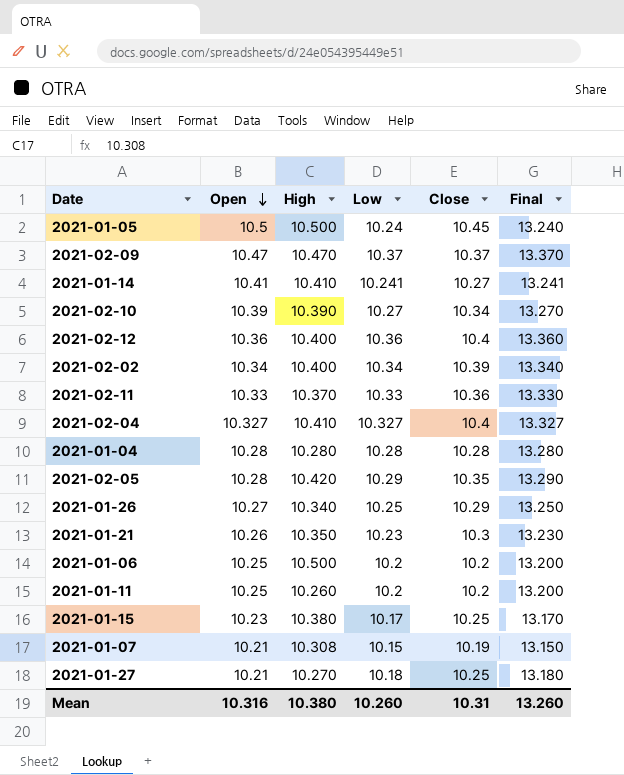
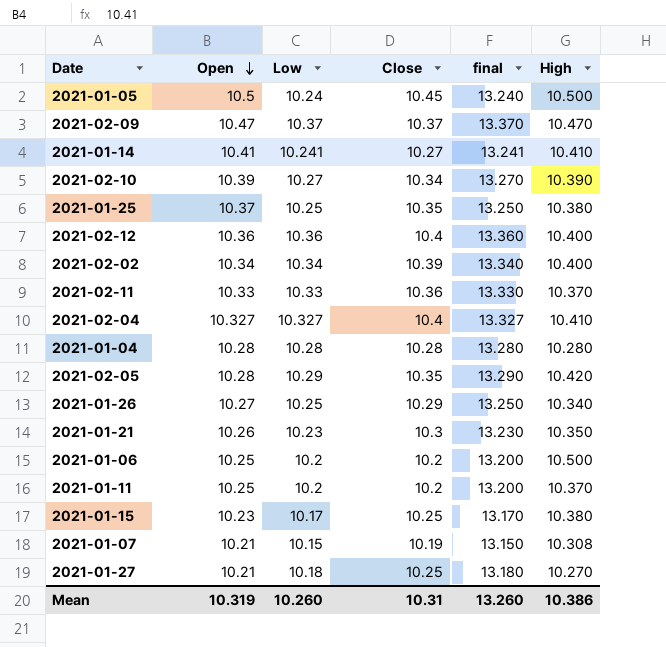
column name: Final -> final
column High | position: 3 -> 6
row 2021-01-25: none -> 10.37 | 10.25 | 10.35 | 13.250 | 10.380
2021-01-11 | High: 10.260 -> 10.370
Mean | Open: 10.316 -> 10.319
Mean | High: 10.380 -> 10.386

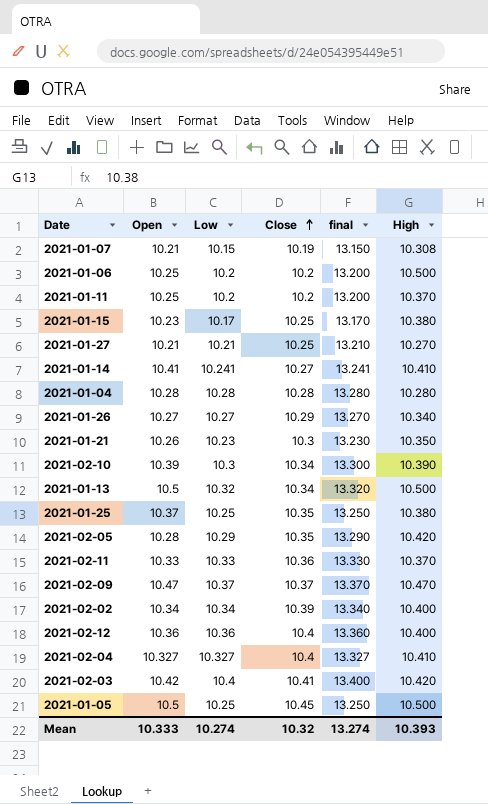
row order: Open descending -> Close ascending
2021-01-27 | Low: 10.18 -> 10.21
2021-01-27 | final: 13.180 -> 13.210
2021-01-26 | Low: 10.25 -> 10.27
2021-01-26 | final: 13.250 -> 13.270
2021-02-10 | Low: 10.27 -> 10.3
2021-02-10 | final: 13.270 -> 13.300
row 2021-01-13: none -> 10.5 | 10.32 | 10.34 | 13.320 | 10.500
row 2021-02-03: none -> 10.42 | 10.4 | 10.41 | 13.400 | 10.420
2021-01-05 | Low: 10.24 -> 10.25
2021-01-05 | final: 13.240 -> 13.250
Mean | Open: 10.319 -> 10.333
Mean | Low: 10.260 -> 10.274
Mean | Close: 10.31 -> 10.32
Mean | final: 13.260 -> 13.274
Mean | High: 10.386 -> 10.393

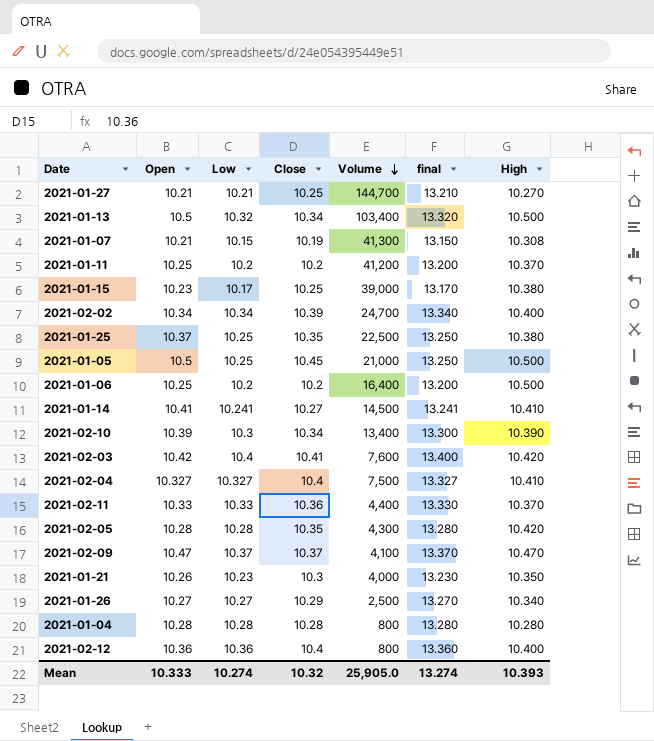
row order: Close ascending -> Volume descending
column Volume | position: none -> 5
2021-02-05 | Low: 10.29 -> 10.28
2021-02-05 | final: 13.290 -> 13.280

